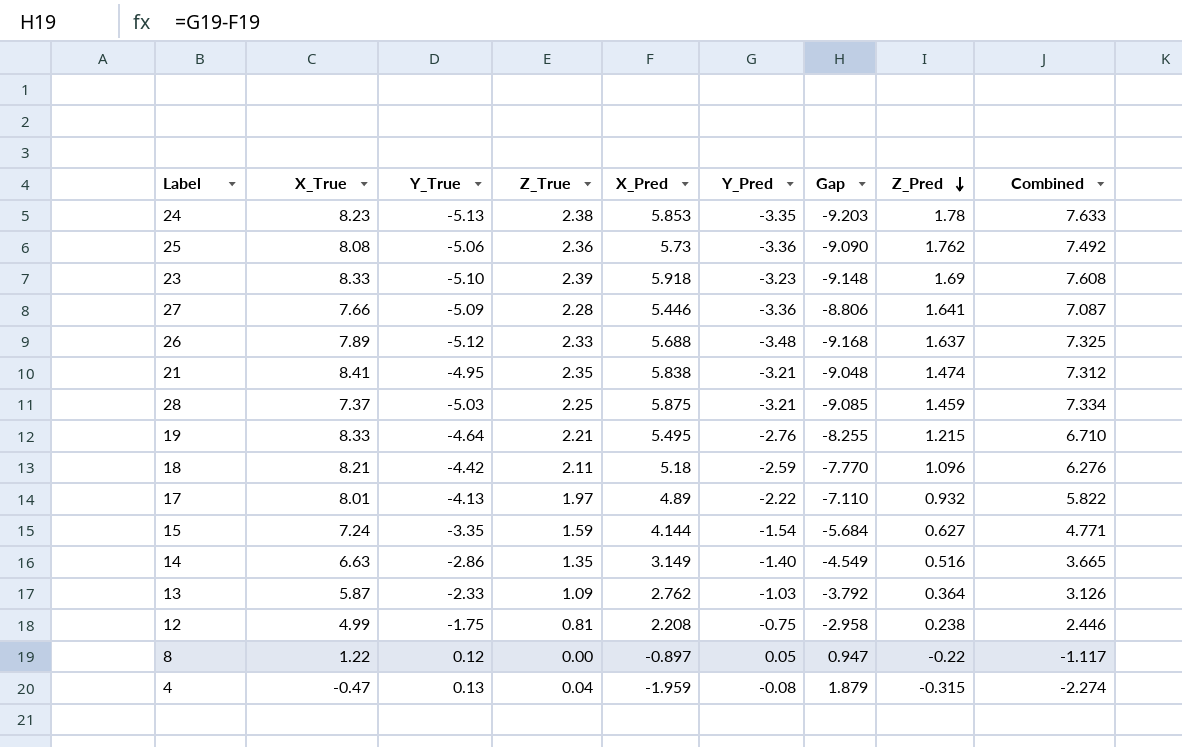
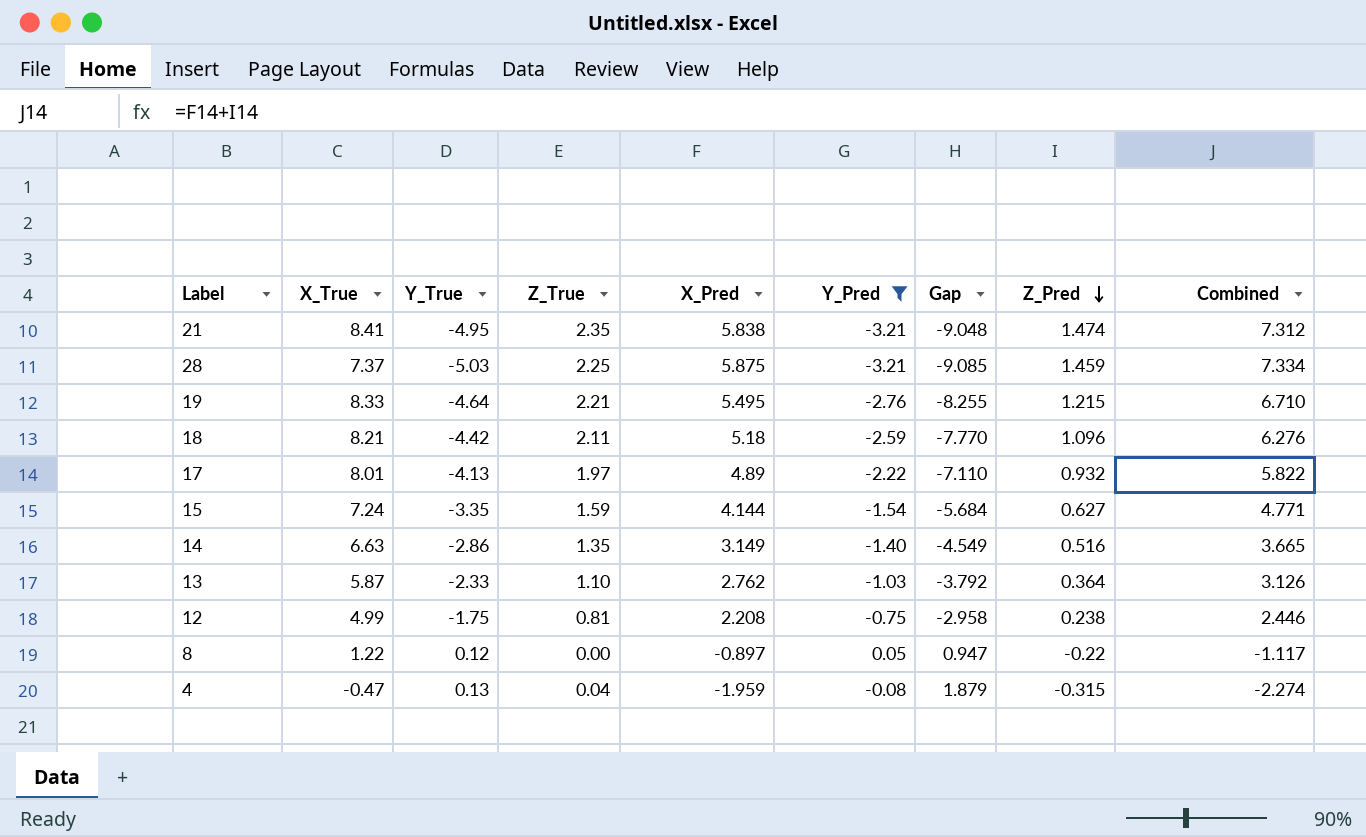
filter: none -> Y_Pred >= -3.21
13 | Z_True: 1.09 -> 1.10

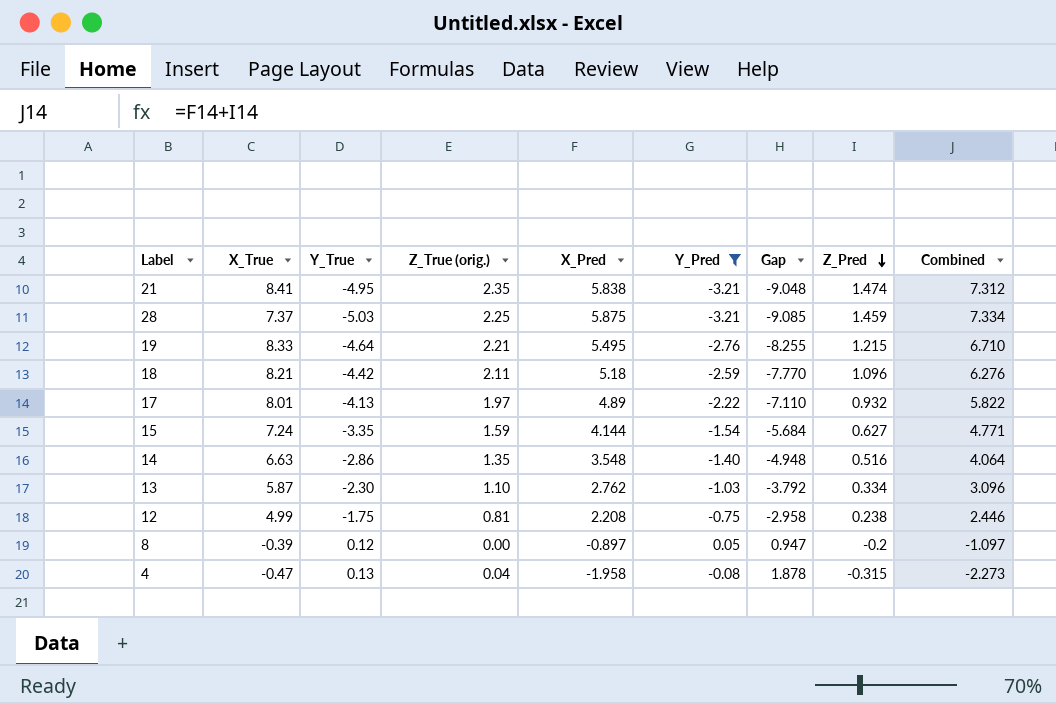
column name: Z_True -> Z_True (orig.)
14 | X_Pred: 3.149 -> 3.548
14 | Gap: -4.549 -> -4.948
14 | Combined: 3.665 -> 4.064
13 | Y_True: -2.33 -> -2.30
13 | Z_Pred: 0.364 -> 0.334
13 | Combined: 3.126 -> 3.096
8 | X_True: 1.22 -> -0.39
8 | Z_Pred: -0.22 -> -0.2
8 | Combined: -1.117 -> -1.097
4 | X_Pred: -1.959 -> -1.958
4 | Gap: 1.879 -> 1.878
4 | Combined: -2.274 -> -2.273

